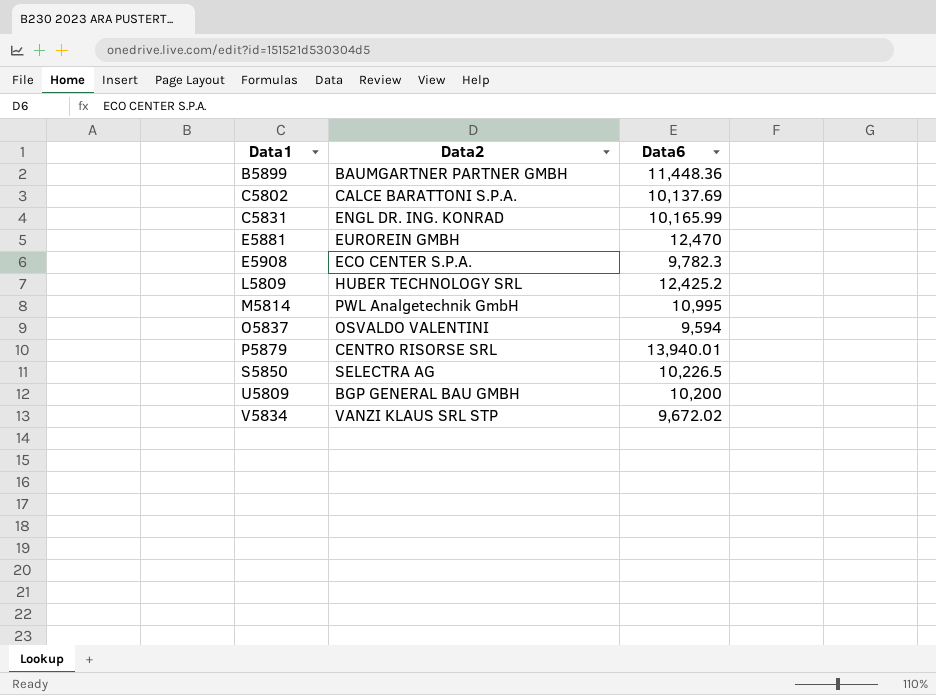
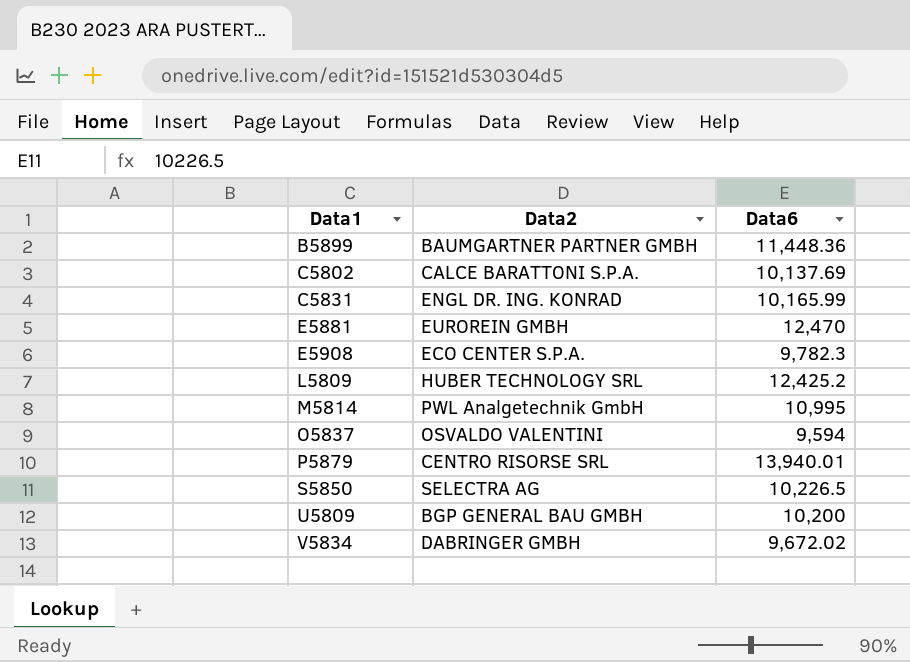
V5834 | Data2: VANZI KLAUS SRL STP -> DABRINGER GMBH

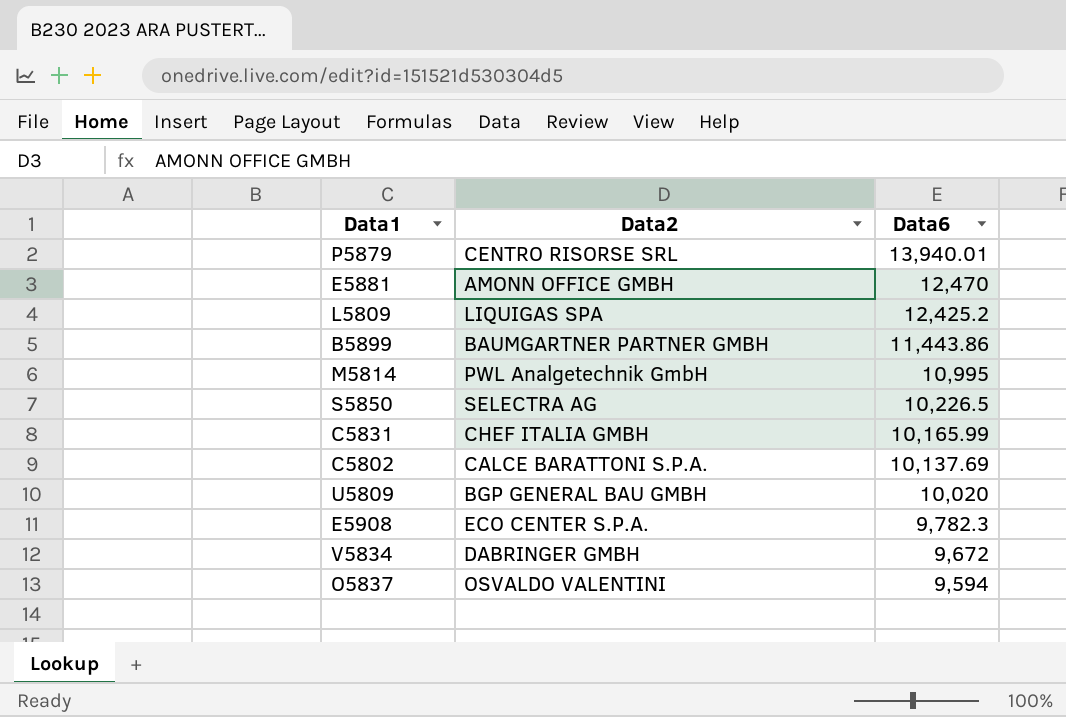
row order: Data1 ascending -> Data6 descending
E5881 | Data2: EUROREIN GMBH -> AMONN OFFICE GMBH
L5809 | Data2: HUBER TECHNOLOGY SRL -> LIQUIGAS SPA
B5899 | Data6: 11,448.36 -> 11,443.86
C5831 | Data2: ENGL DR. ING. KONRAD -> CHEF ITALIA GMBH
U5809 | Data6: 10,200 -> 10,020
V5834 | Data6: 9,672.02 -> 9,672

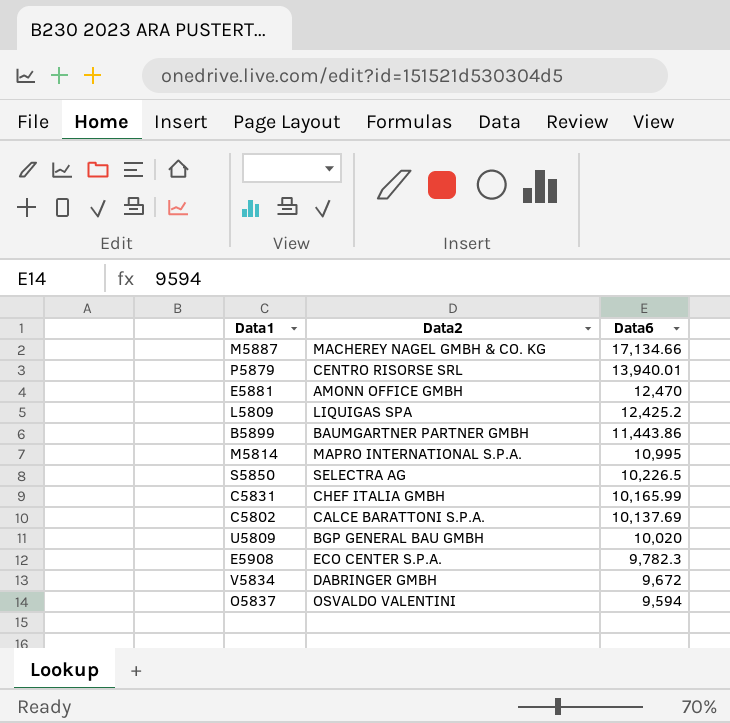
row M5887: none -> MACHEREY NAGEL GMBH & CO. KG | 17,134.66
M5814 | Data2: PWL Analgetechnik GmbH -> MAPRO INTERNATIONAL S.P.A.

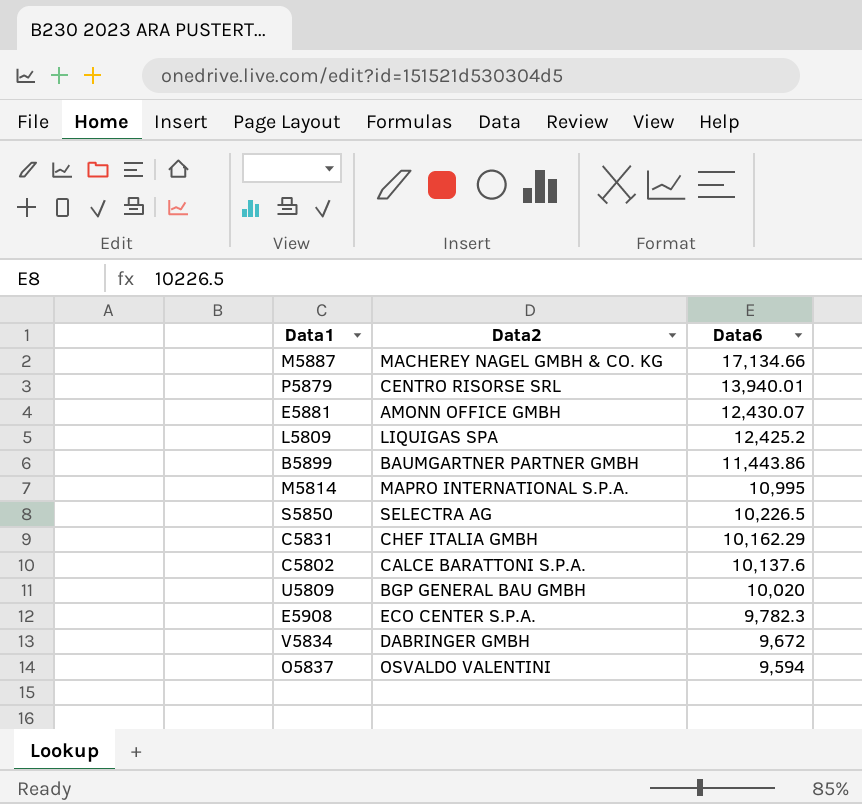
E5881 | Data6: 12,470 -> 12,430.07
C5831 | Data6: 10,165.99 -> 10,162.29
C5802 | Data6: 10,137.69 -> 10,137.6

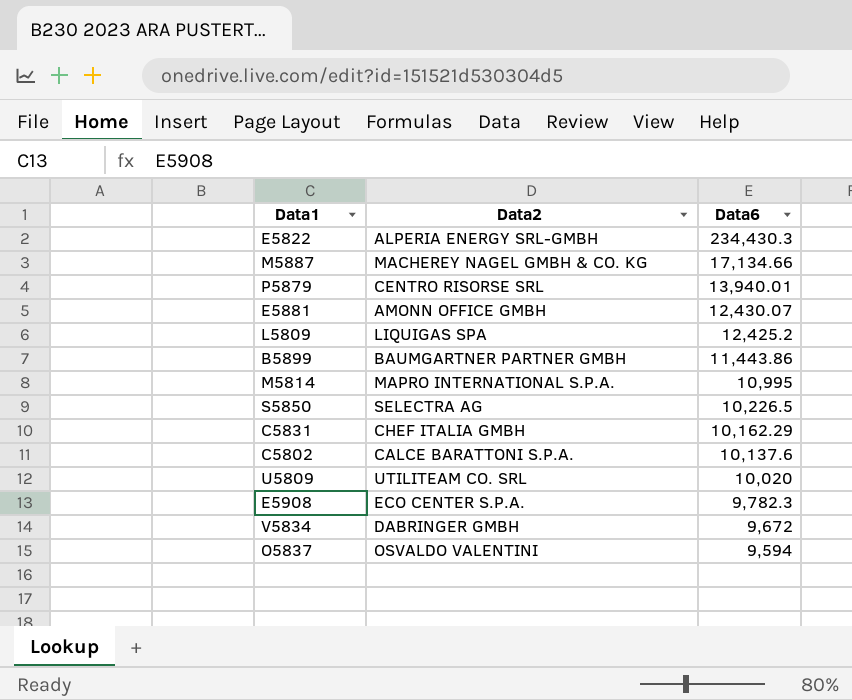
row E5822: none -> ALPERIA ENERGY SRL-GMBH | 234,430.3
U5809 | Data2: BGP GENERAL BAU GMBH -> UTILITEAM CO. SRL

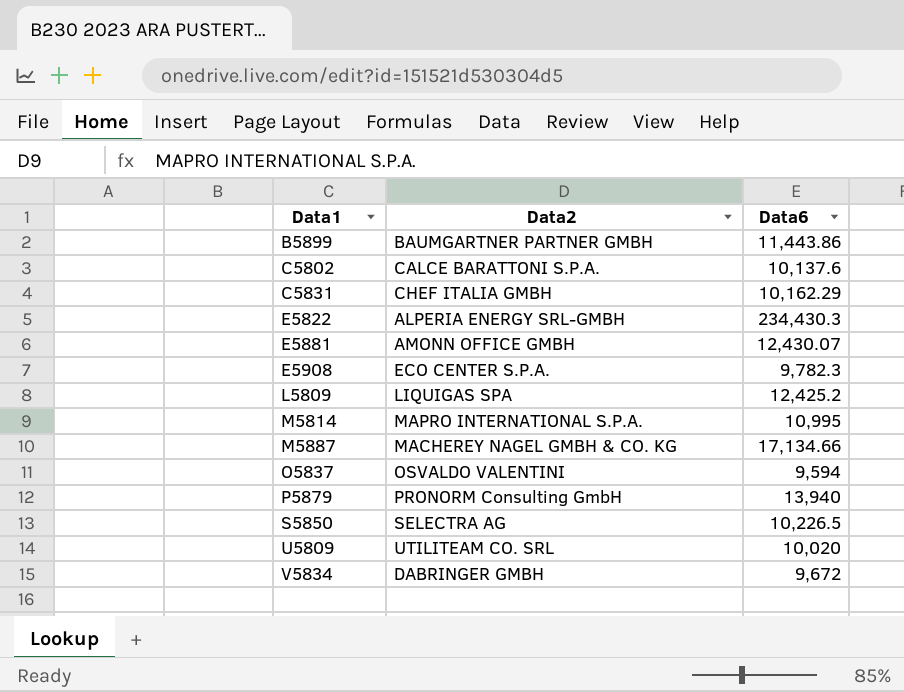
row order: Data6 descending -> Data1 ascending
P5879 | Data2: CENTRO RISORSE SRL -> PRONORM Consulting GmbH
P5879 | Data6: 13,940.01 -> 13,940

